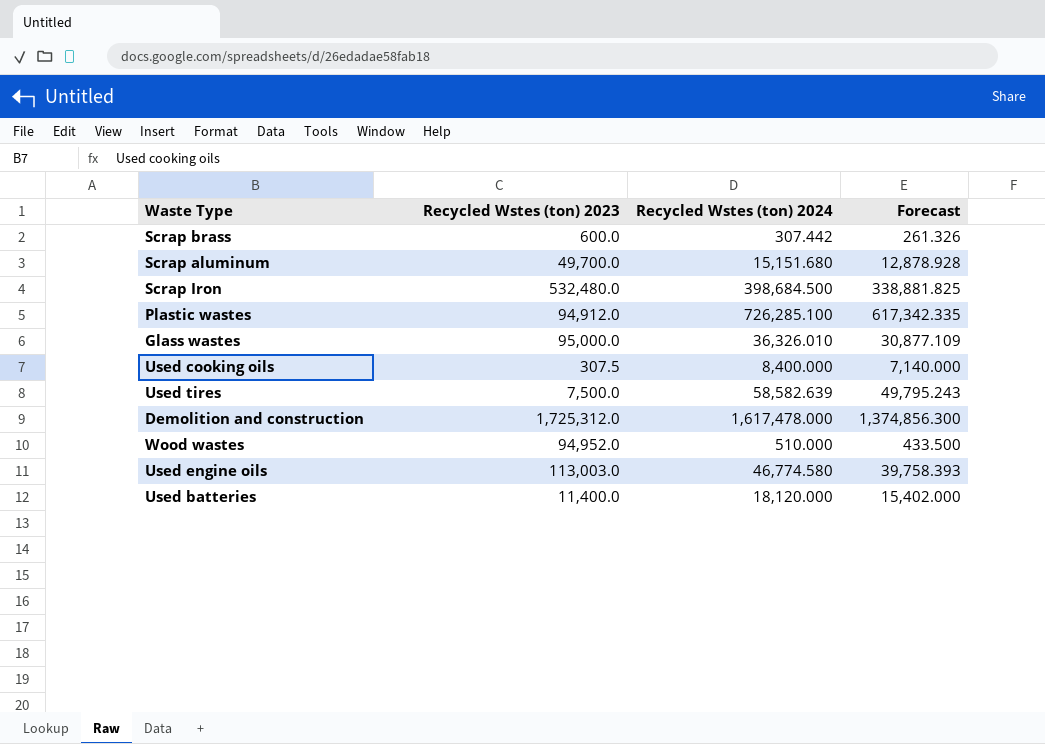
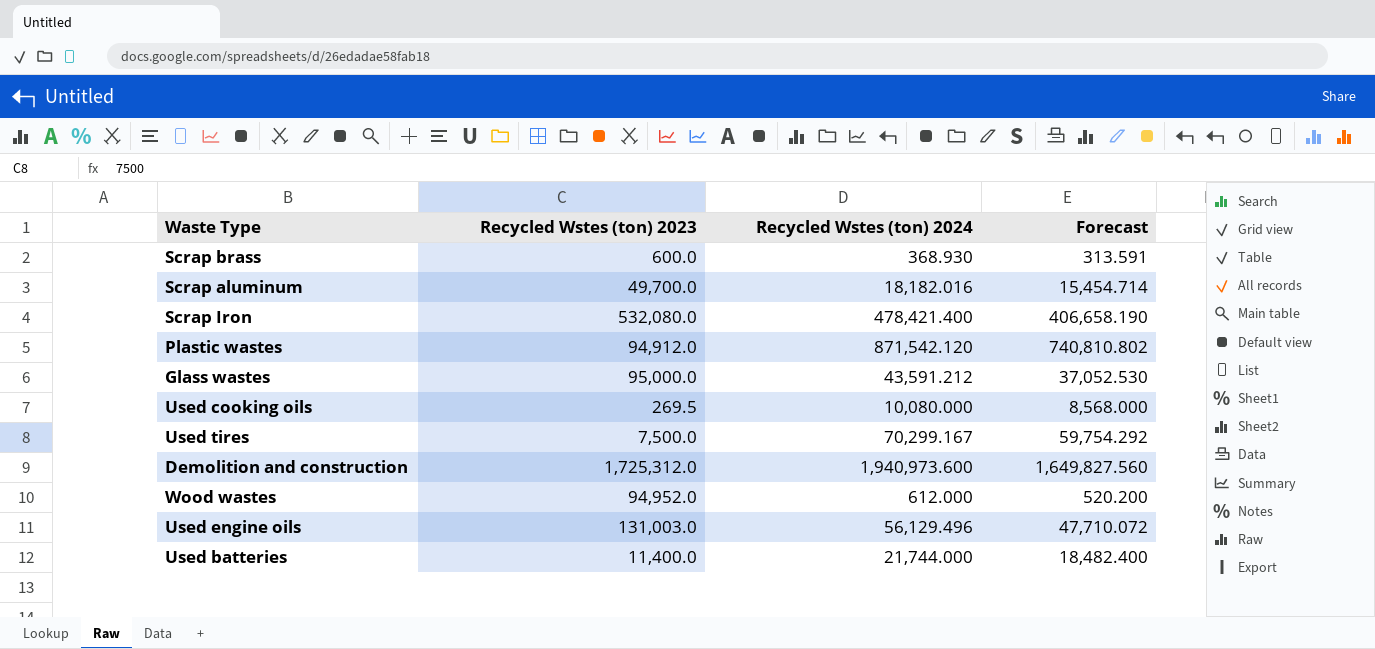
Scrap brass | Recycled Wstes (ton) 2024: 307.442 -> 368.930
Scrap brass | Forecast: 261.326 -> 313.591
Scrap aluminum | Recycled Wstes (ton) 2024: 15,151.680 -> 18,182.016
Scrap aluminum | Forecast: 12,878.928 -> 15,454.714
Scrap Iron | Recycled Wstes (ton) 2023: 532,480.0 -> 532,080.0
Scrap Iron | Recycled Wstes (ton) 2024: 398,684.500 -> 478,421.400
Scrap Iron | Forecast: 338,881.825 -> 406,658.190
Plastic wastes | Recycled Wstes (ton) 2024: 726,285.100 -> 871,542.120
Plastic wastes | Forecast: 617,342.335 -> 740,810.802
Glass wastes | Recycled Wstes (ton) 2024: 36,326.010 -> 43,591.212
Glass wastes | Forecast: 30,877.109 -> 37,052.530
Used cooking oils | Recycled Wstes (ton) 2023: 307.5 -> 269.5
Used cooking oils | Recycled Wstes (ton) 2024: 8,400.000 -> 10,080.000
Used cooking oils | Forecast: 7,140.000 -> 8,568.000
Used tires | Recycled Wstes (ton) 2024: 58,582.639 -> 70,299.167
Used tires | Forecast: 49,795.243 -> 59,754.292
Demolition and construction | Recycled Wstes (ton) 2024: 1,617,478.000 -> 1,940,973.600
Demolition and construction | Forecast: 1,374,856.300 -> 1,649,827.560
Wood wastes | Recycled Wstes (ton) 2024: 510.000 -> 612.000
Wood wastes | Forecast: 433.500 -> 520.200
Used engine oils | Recycled Wstes (ton) 2023: 113,003.0 -> 131,003.0
Used engine oils | Recycled Wstes (ton) 2024: 46,774.580 -> 56,129.496
Used engine oils | Forecast: 39,758.393 -> 47,710.072
Used batteries | Recycled Wstes (ton) 2024: 18,120.000 -> 21,744.000
Used batteries | Forecast: 15,402.000 -> 18,482.400

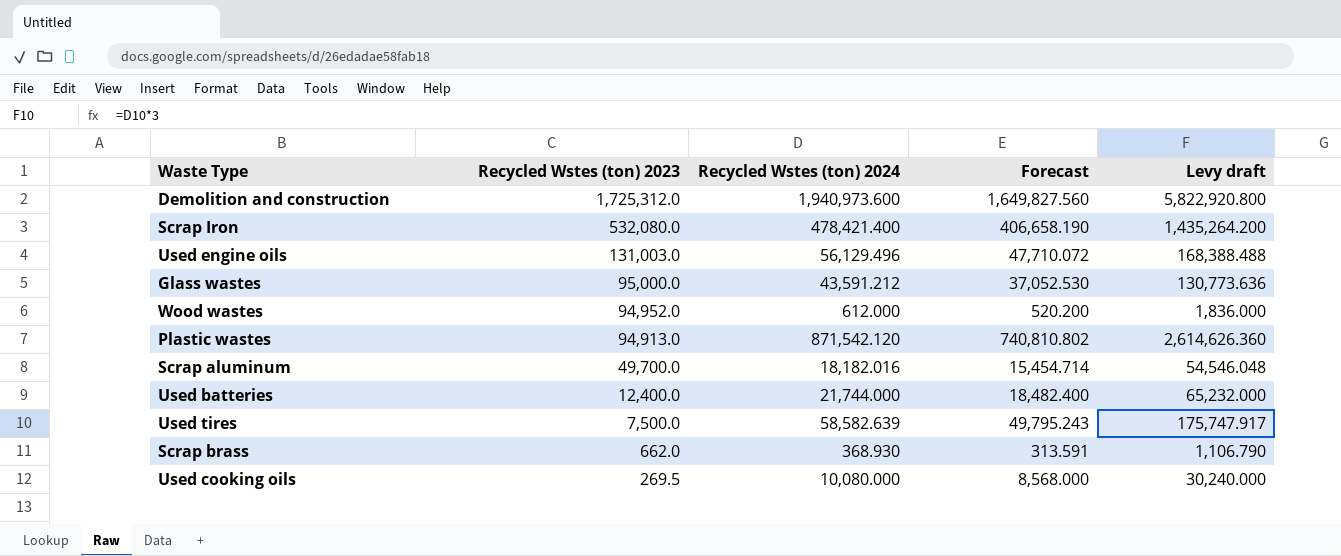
row order: none -> Recycled Wstes (ton) 2023 descending
column Levy draft | formula: none -> [Recycled Wstes (ton) 2024] * 3
Plastic wastes | Recycled Wstes (ton) 2023: 94,912.0 -> 94,913.0
Used batteries | Recycled Wstes (ton) 2023: 11,400.0 -> 12,400.0
Used tires | Recycled Wstes (ton) 2024: 70,299.167 -> 58,582.639
Used tires | Forecast: 59,754.292 -> 49,795.243
Scrap brass | Recycled Wstes (ton) 2023: 600.0 -> 662.0

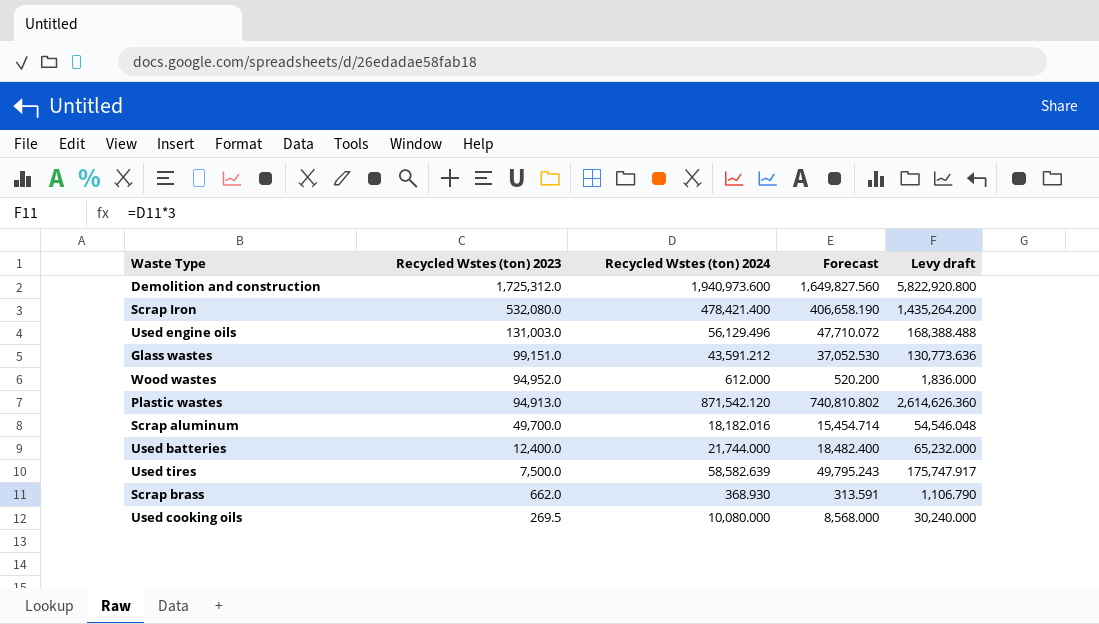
Glass wastes | Recycled Wstes (ton) 2023: 95,000.0 -> 99,151.0

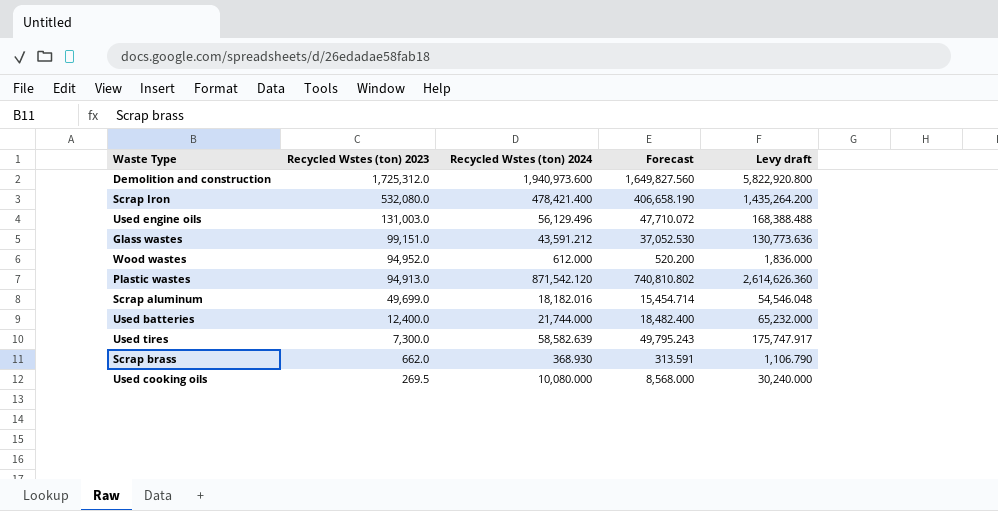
Scrap aluminum | Recycled Wstes (ton) 2023: 49,700.0 -> 49,699.0
Used tires | Recycled Wstes (ton) 2023: 7,500.0 -> 7,300.0

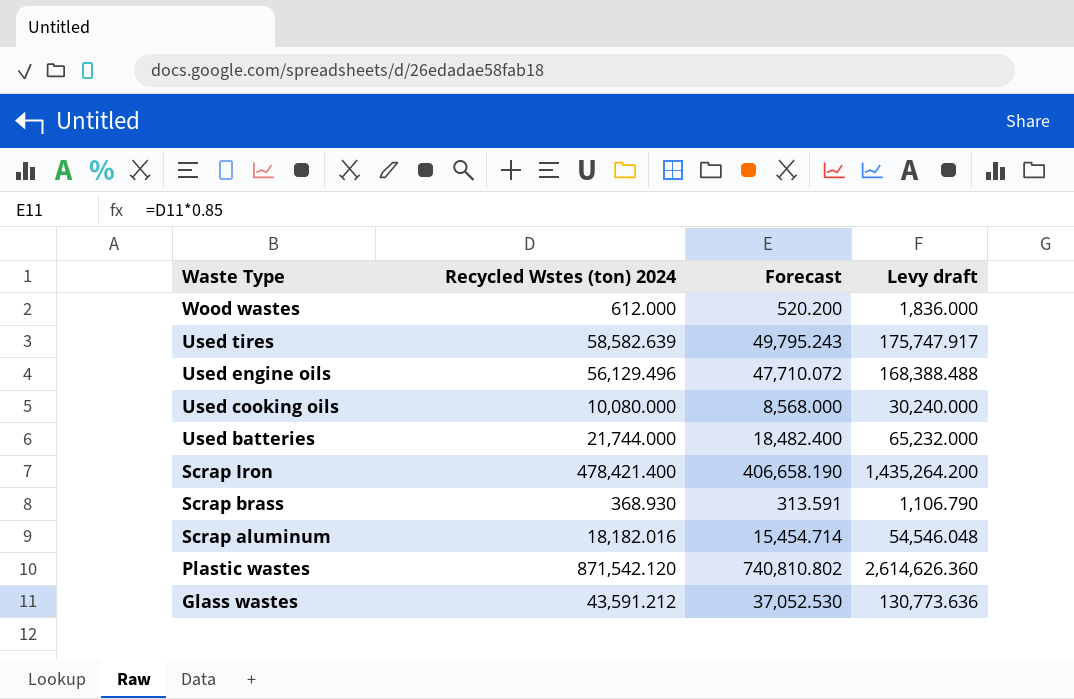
row order: Recycled Wstes (ton) 2023 descending -> Waste Type descending
column Recycled Wstes (ton) 2023 | position: 2 -> none
row Demolition and construction: 1,725,312.0 | 1,940,973.600 | 1,649,827.560 | 5,822,920.800 -> none

